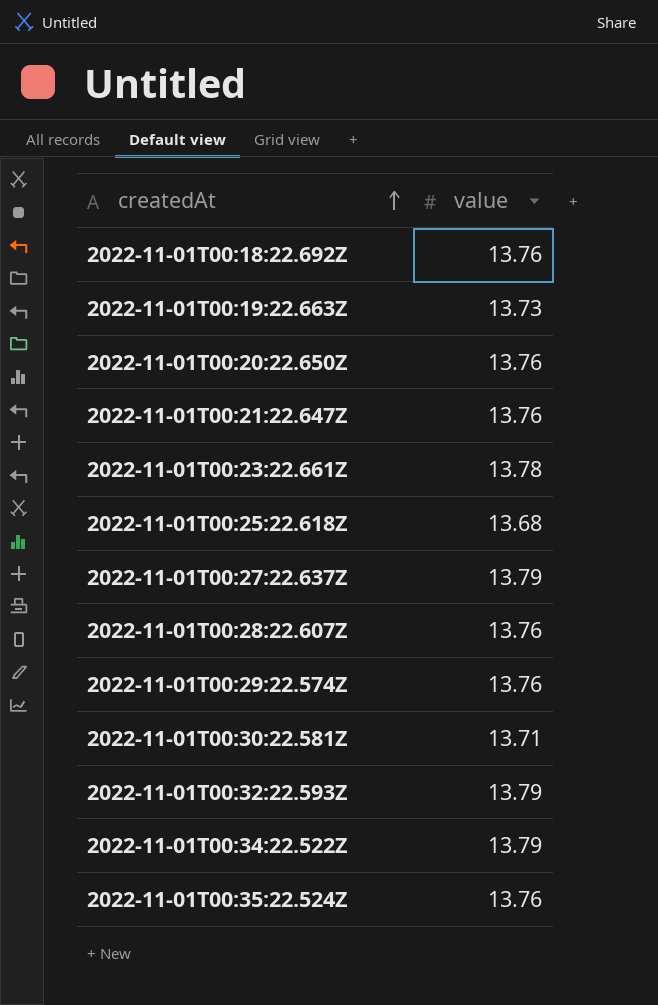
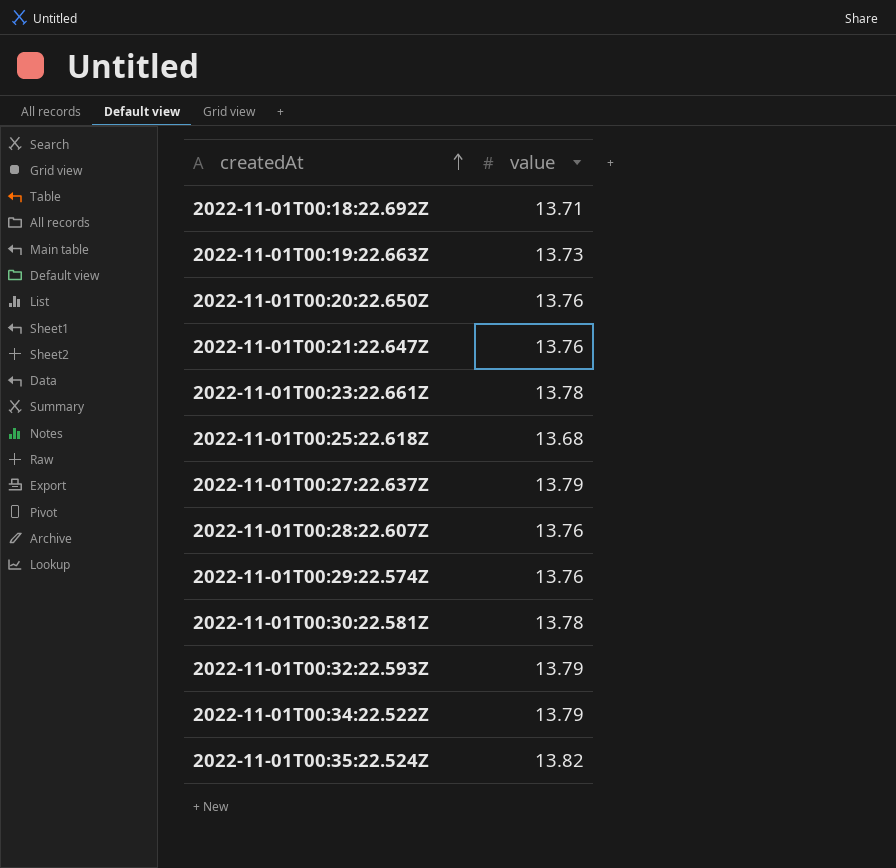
2022-11-01T00:18:22.692Z | value: 13.76 -> 13.71
2022-11-01T00:30:22.581Z | value: 13.71 -> 13.78
2022-11-01T00:35:22.524Z | value: 13.76 -> 13.82

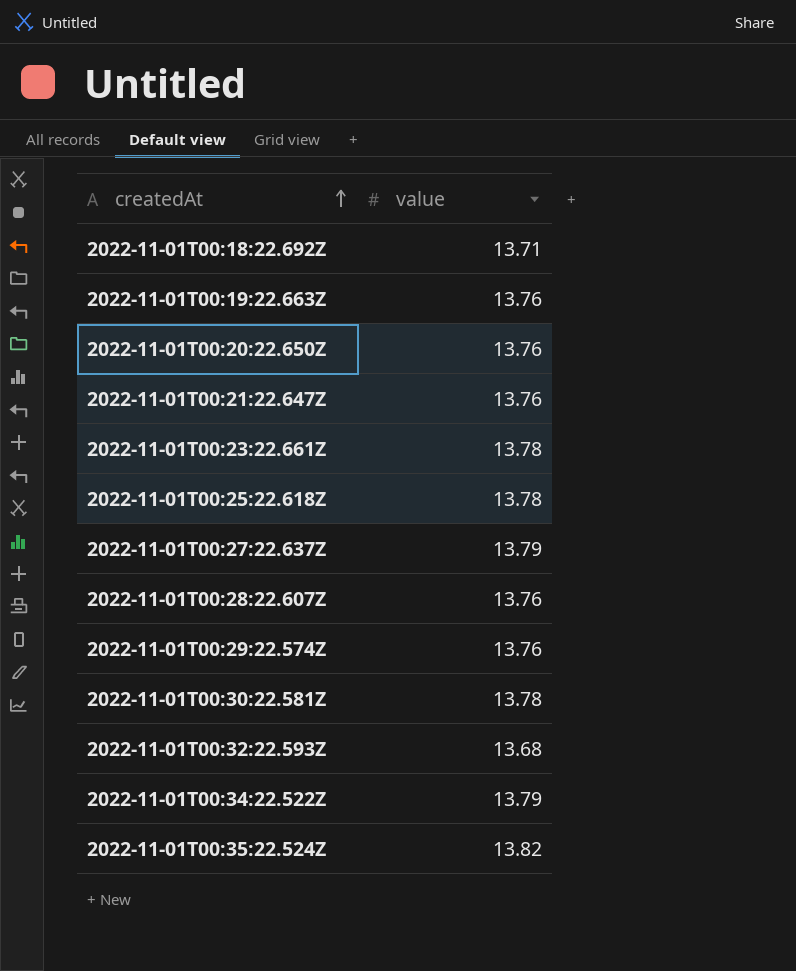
2022-11-01T00:19:22.663Z | value: 13.73 -> 13.76
2022-11-01T00:25:22.618Z | value: 13.68 -> 13.78
2022-11-01T00:32:22.593Z | value: 13.79 -> 13.68

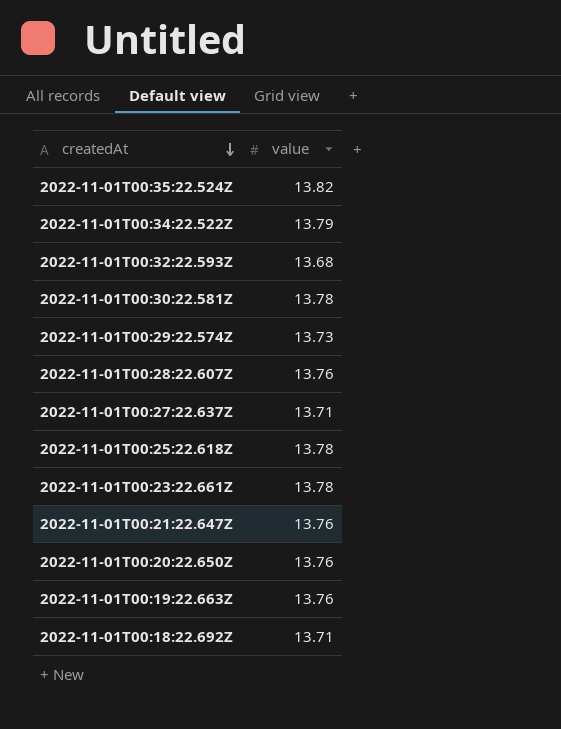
row order: createdAt ascending -> createdAt descending
2022-11-01T00:29:22.574Z | value: 13.76 -> 13.73
2022-11-01T00:27:22.637Z | value: 13.79 -> 13.71

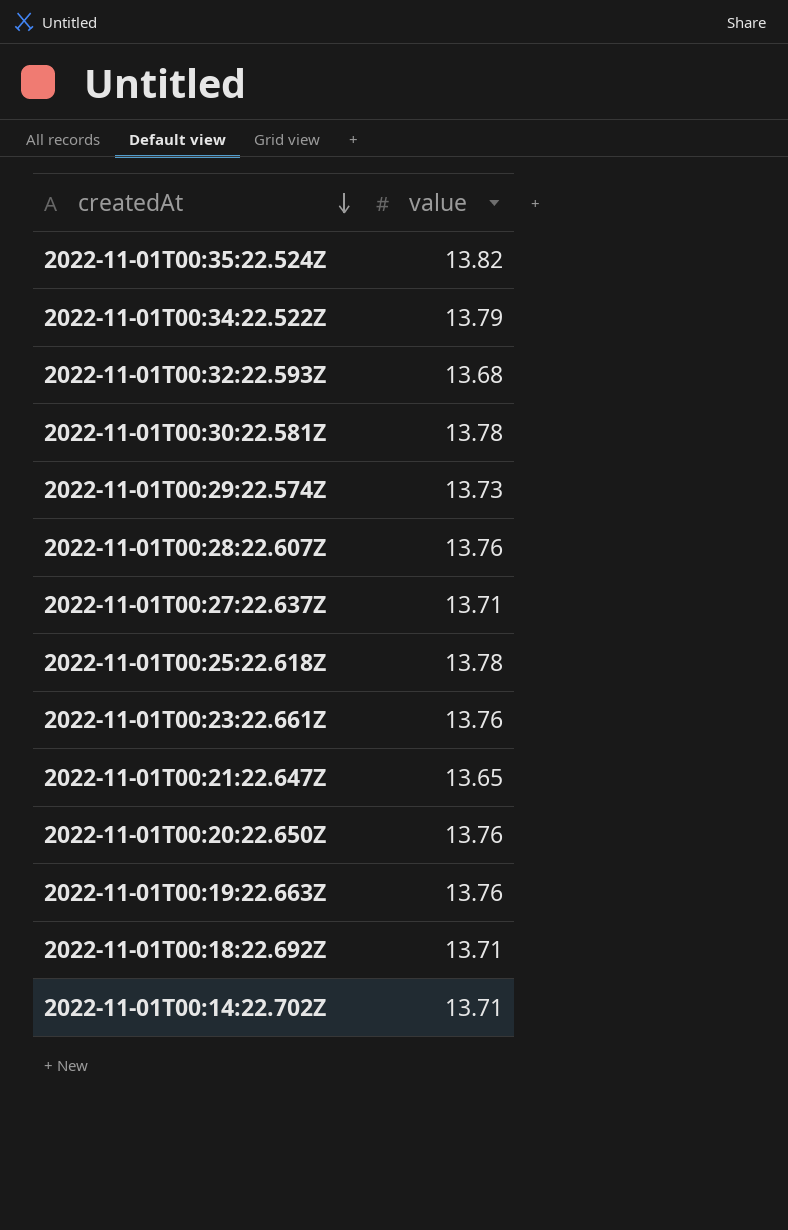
2022-11-01T00:23:22.661Z | value: 13.78 -> 13.76
2022-11-01T00:21:22.647Z | value: 13.76 -> 13.65
row 2022-11-01T00:14:22.702Z: none -> 13.71

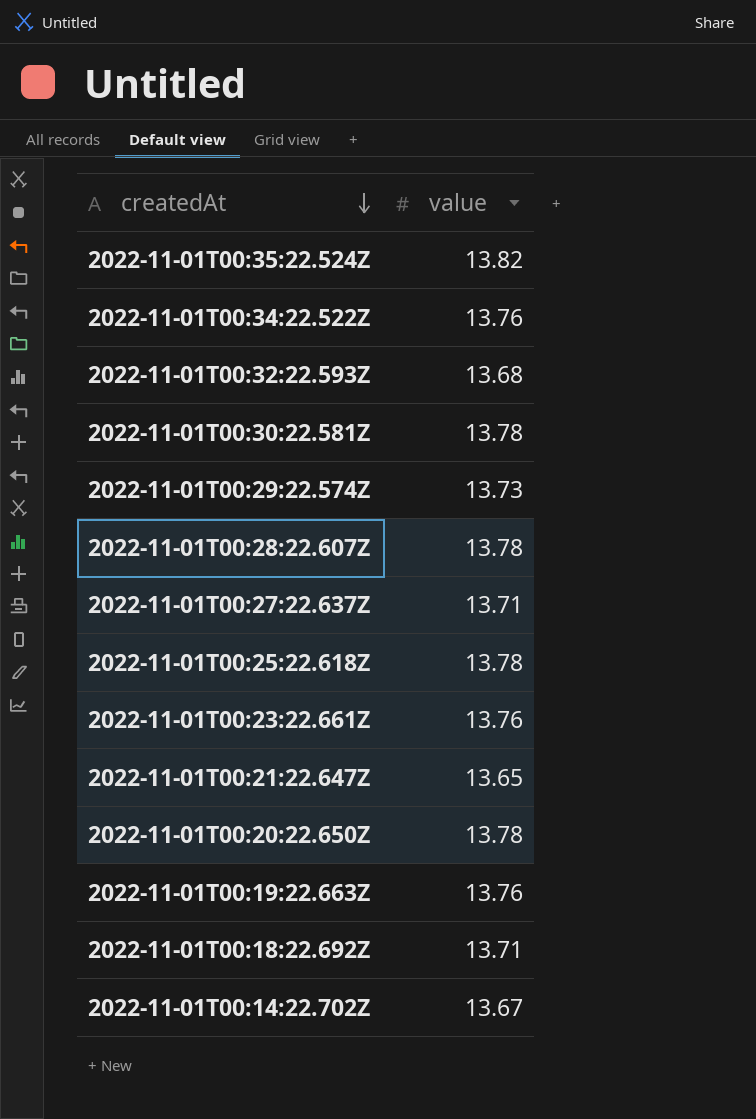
2022-11-01T00:34:22.522Z | value: 13.79 -> 13.76
2022-11-01T00:28:22.607Z | value: 13.76 -> 13.78
2022-11-01T00:20:22.650Z | value: 13.76 -> 13.78
2022-11-01T00:14:22.702Z | value: 13.71 -> 13.67

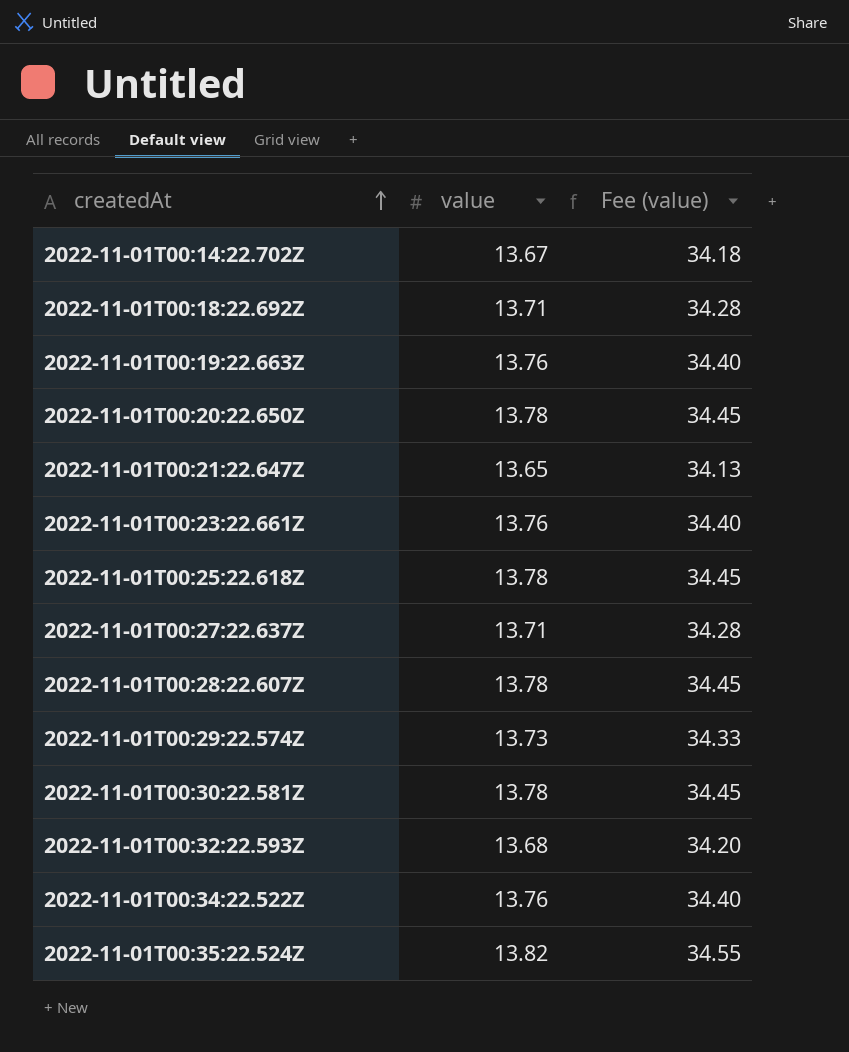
row order: createdAt descending -> createdAt ascending
column Fee (value) | formula: none -> [value] * 2.5

